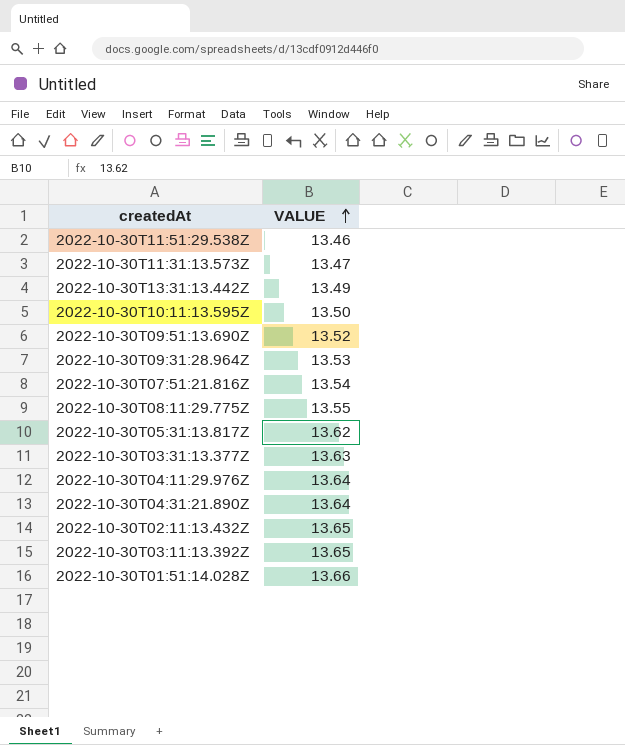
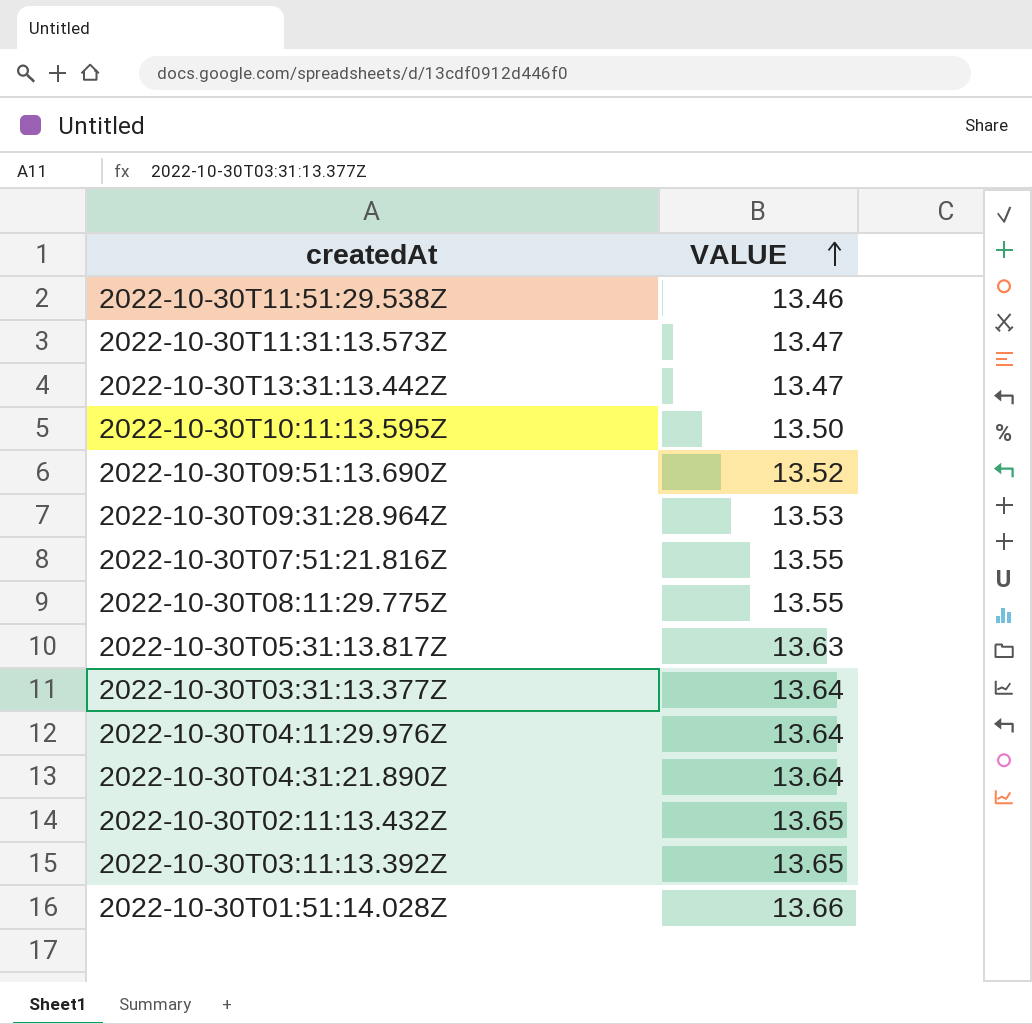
2022-10-30T13:31:13.442Z | VALUE: 13.49 -> 13.47
2022-10-30T07:51:21.816Z | VALUE: 13.54 -> 13.55
2022-10-30T05:31:13.817Z | VALUE: 13.62 -> 13.63
2022-10-30T03:31:13.377Z | VALUE: 13.63 -> 13.64

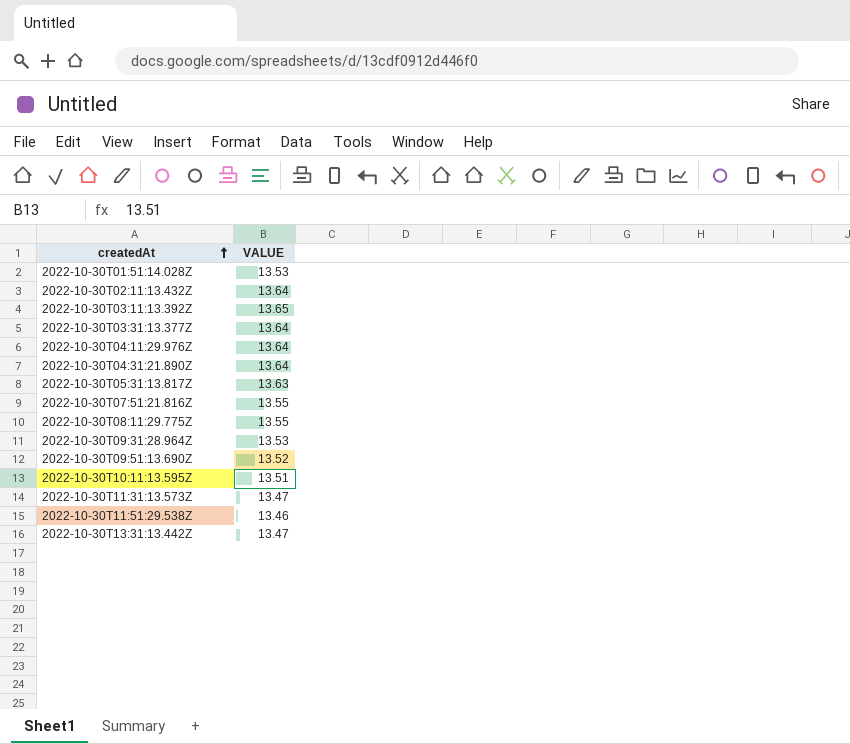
row order: VALUE ascending -> createdAt ascending
2022-10-30T01:51:14.028Z | VALUE: 13.66 -> 13.53
2022-10-30T02:11:13.432Z | VALUE: 13.65 -> 13.64
2022-10-30T10:11:13.595Z | VALUE: 13.50 -> 13.51

